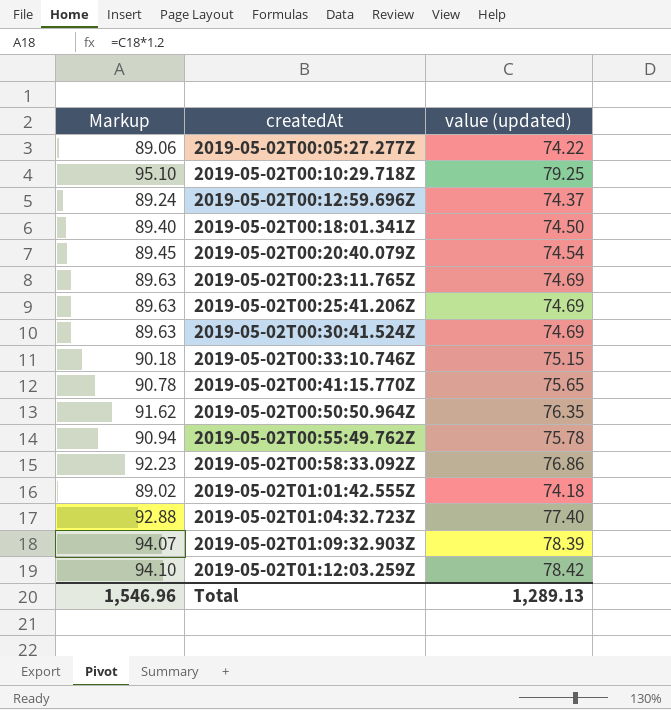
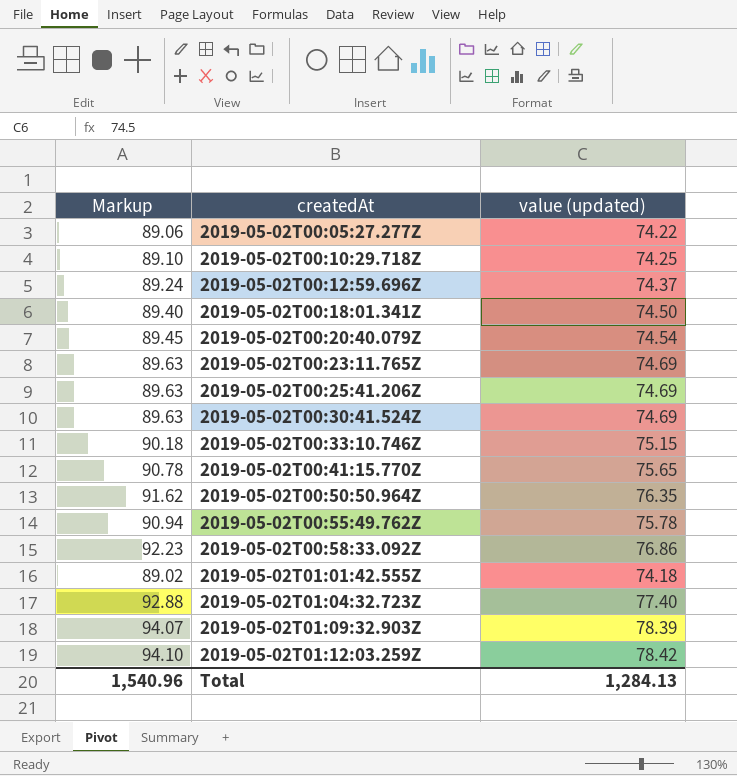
2019-05-02T00:10:29.718Z | Markup: 95.10 -> 89.10
2019-05-02T00:10:29.718Z | value (updated): 79.25 -> 74.25
Total | Markup: 1,546.96 -> 1,540.96
Total | value (updated): 1,289.13 -> 1,284.13

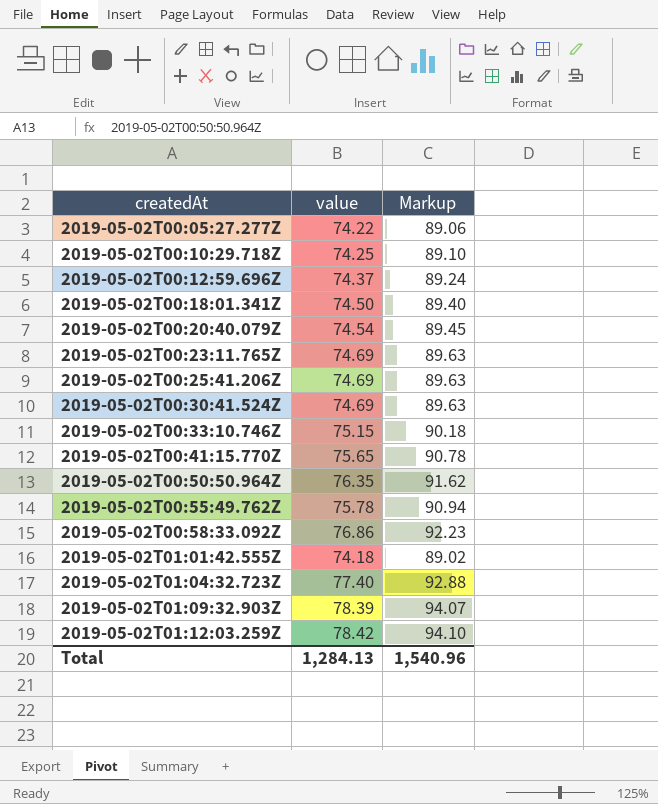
column name: value (updated) -> value
column Markup | position: 1 -> 3

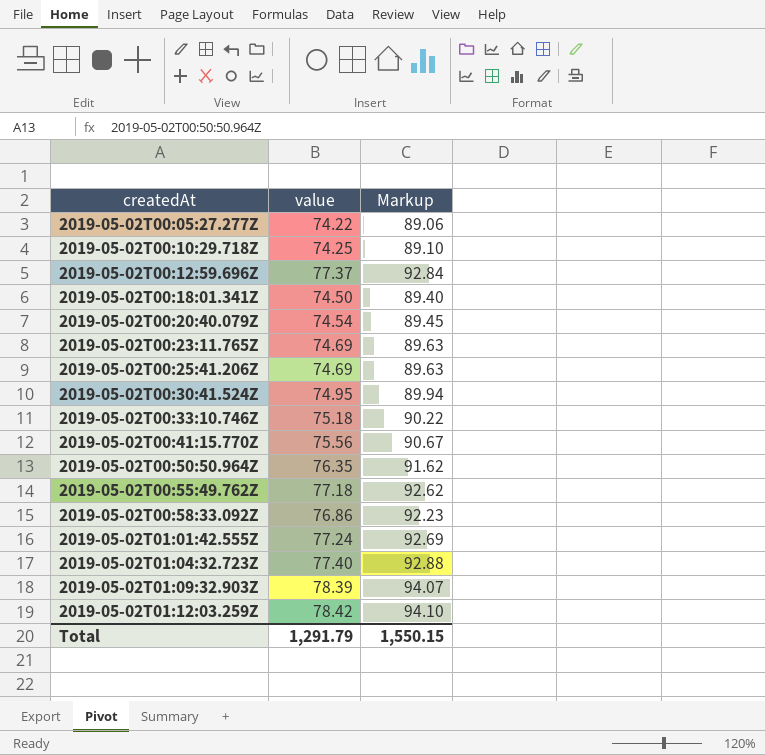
2019-05-02T00:12:59.696Z | value: 74.37 -> 77.37
2019-05-02T00:12:59.696Z | Markup: 89.24 -> 92.84
2019-05-02T00:30:41.524Z | value: 74.69 -> 74.95
2019-05-02T00:30:41.524Z | Markup: 89.63 -> 89.94
2019-05-02T00:33:10.746Z | value: 75.15 -> 75.18
2019-05-02T00:33:10.746Z | Markup: 90.18 -> 90.22
2019-05-02T00:41:15.770Z | value: 75.65 -> 75.56
2019-05-02T00:41:15.770Z | Markup: 90.78 -> 90.67
2019-05-02T00:55:49.762Z | value: 75.78 -> 77.18
2019-05-02T00:55:49.762Z | Markup: 90.94 -> 92.62
2019-05-02T01:01:42.555Z | value: 74.18 -> 77.24
2019-05-02T01:01:42.555Z | Markup: 89.02 -> 92.69
Total | value: 1,284.13 -> 1,291.79
Total | Markup: 1,540.96 -> 1,550.15

